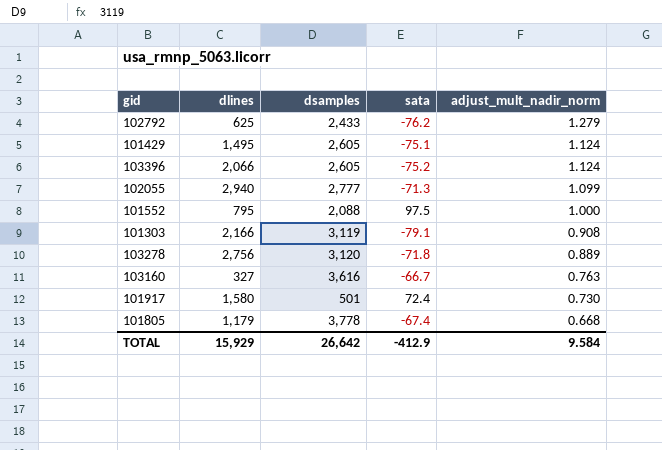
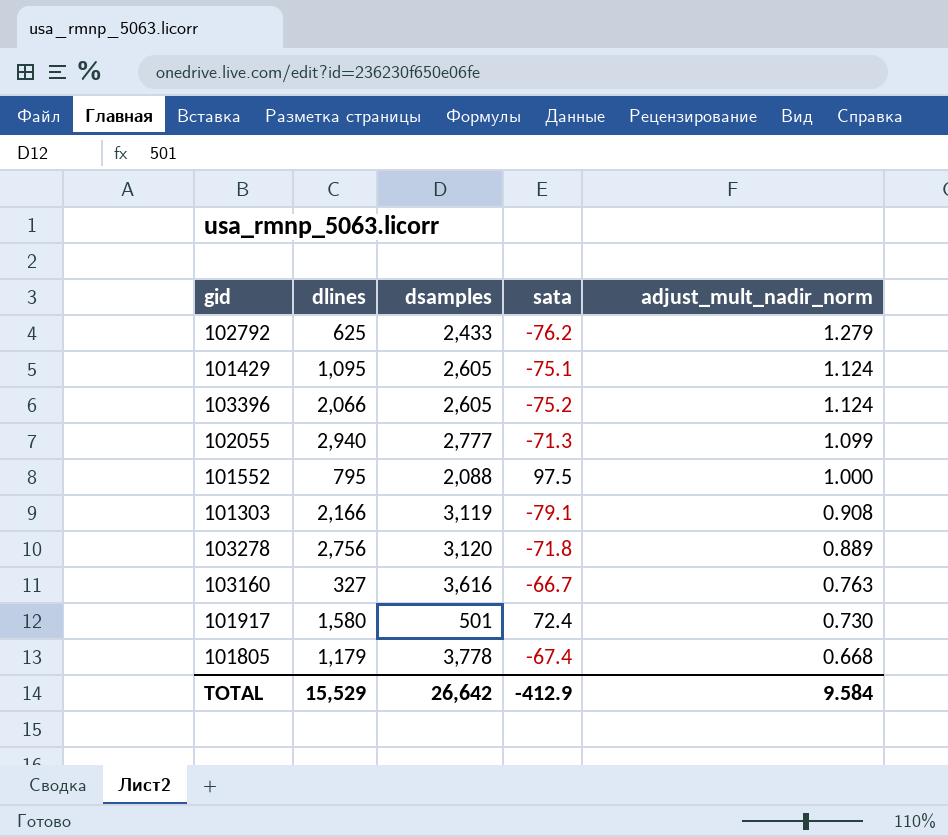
101429 | dlines: 1,495 -> 1,095
TOTAL | dlines: 15,929 -> 15,529

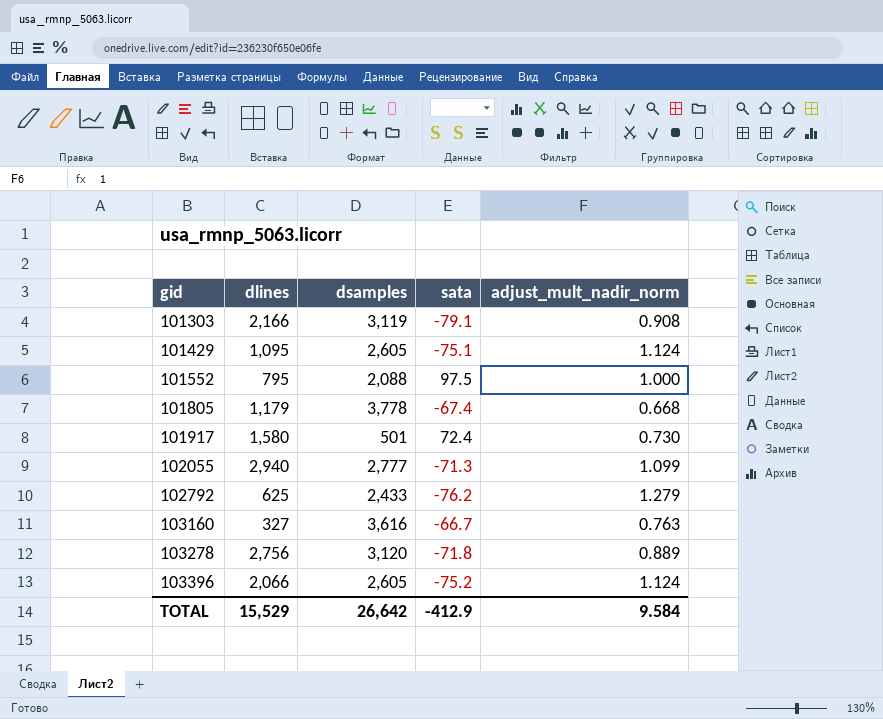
row order: adjust_mult_nadir_norm descending -> gid ascending

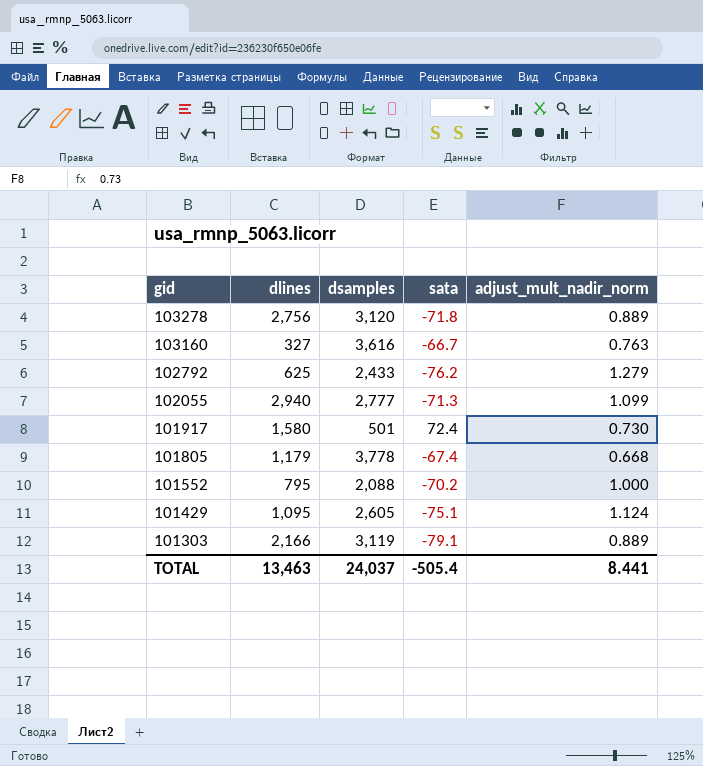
row order: gid ascending -> gid descending
row 103396: 2,066 | 2,605 | -75.2 | 1.124 -> none
101552 | sata: 97.5 -> -70.2
101303 | adjust_mult_nadir_norm: 0.908 -> 0.889
TOTAL | dlines: 15,529 -> 13,463
TOTAL | dsamples: 26,642 -> 24,037
TOTAL | sata: -412.9 -> -505.4
TOTAL | adjust_mult_nadir_norm: 9.584 -> 8.441

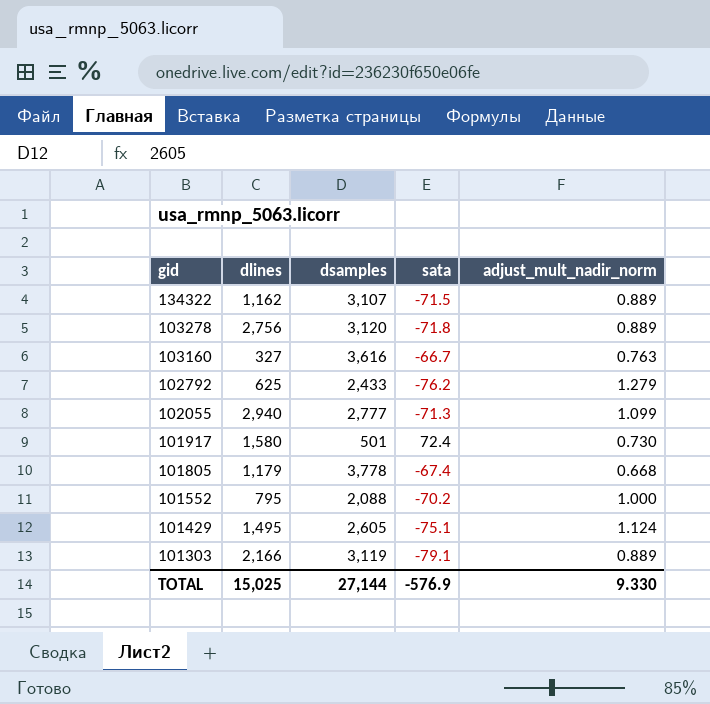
row 134322: none -> 1,162 | 3,107 | -71.5 | 0.889
101429 | dlines: 1,095 -> 1,495
TOTAL | dlines: 13,463 -> 15,025
TOTAL | dsamples: 24,037 -> 27,144
TOTAL | sata: -505.4 -> -576.9
TOTAL | adjust_mult_nadir_norm: 8.441 -> 9.330

